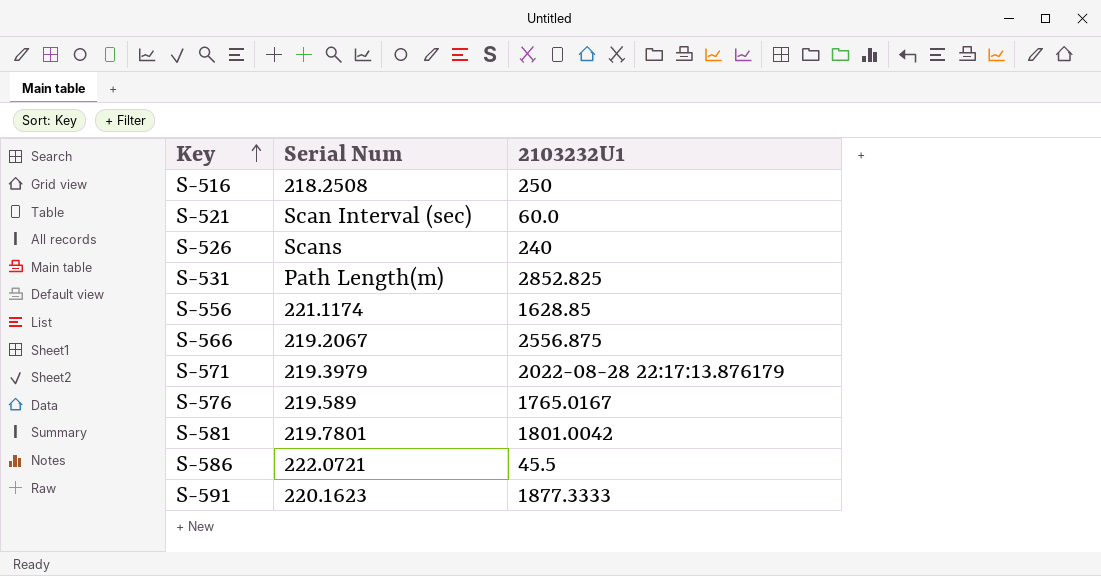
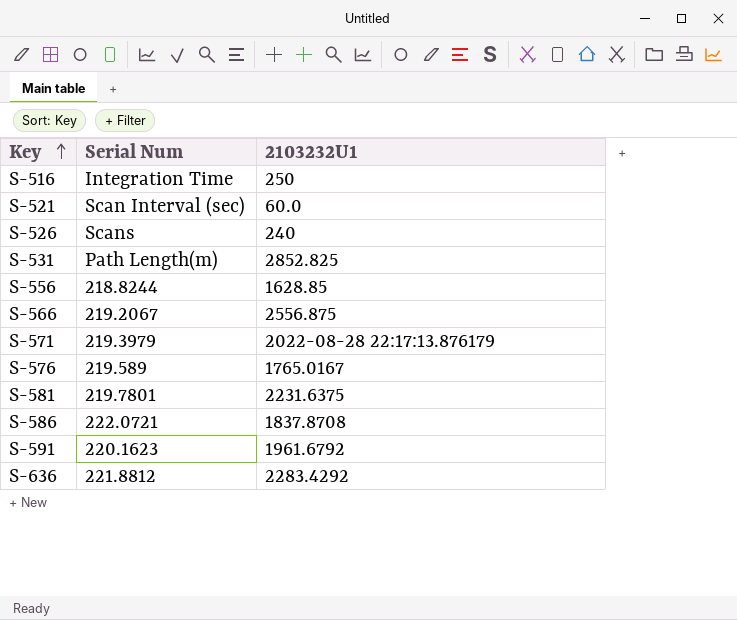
S-516 | Serial Num: 218.2508 -> Integration Time
S-556 | Serial Num: 221.1174 -> 218.8244
S-581 | 2103232U1: 1801.0042 -> 2231.6375
S-586 | 2103232U1: 45.5 -> 1837.8708
S-591 | 2103232U1: 1877.3333 -> 1961.6792
row S-636: none -> 221.8812 | 2283.4292

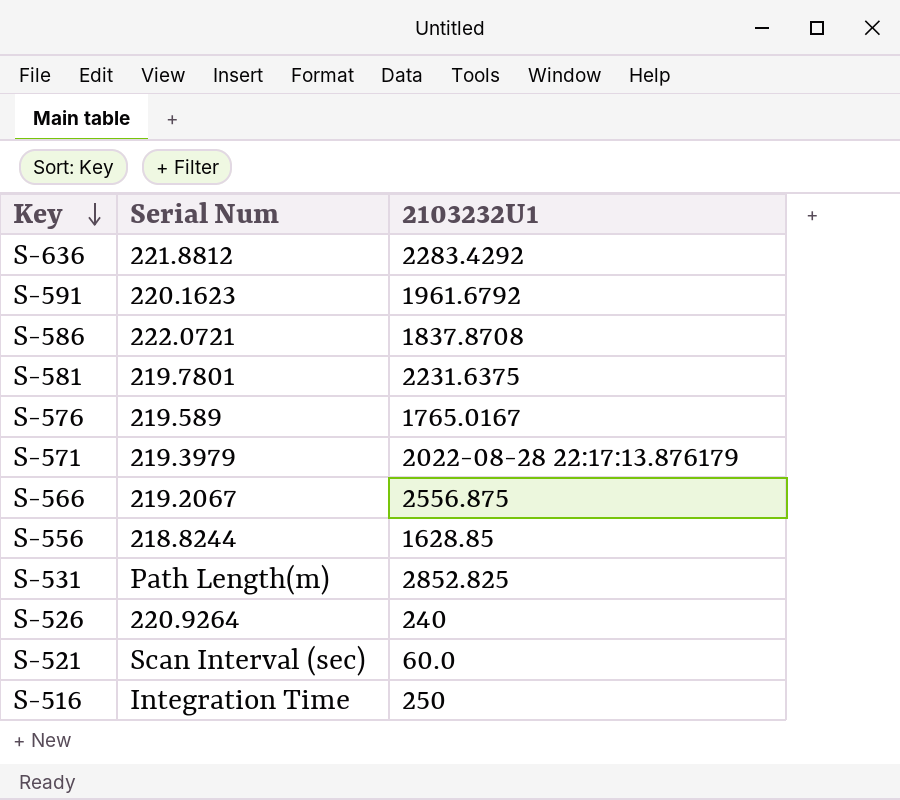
row order: Key ascending -> Key descending
S-526 | Serial Num: Scans -> 220.9264

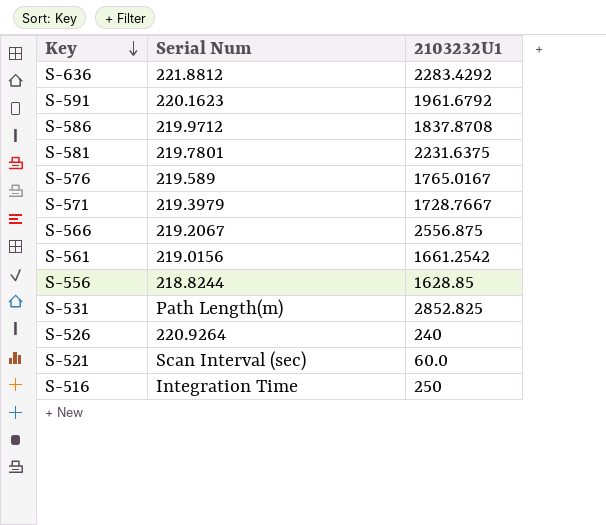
S-586 | Serial Num: 222.0721 -> 219.9712
S-571 | 2103232U1: 2022-08-28 22:17:13.876179 -> 1728.7667
row S-561: none -> 219.0156 | 1661.2542

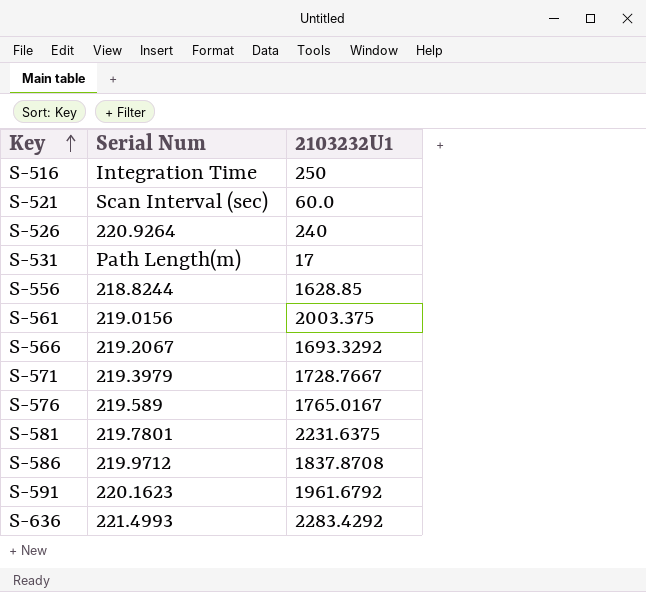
row order: Key descending -> Key ascending
S-531 | 2103232U1: 2852.825 -> 17
S-561 | 2103232U1: 1661.2542 -> 2003.375
S-566 | 2103232U1: 2556.875 -> 1693.3292
S-636 | Serial Num: 221.8812 -> 221.4993

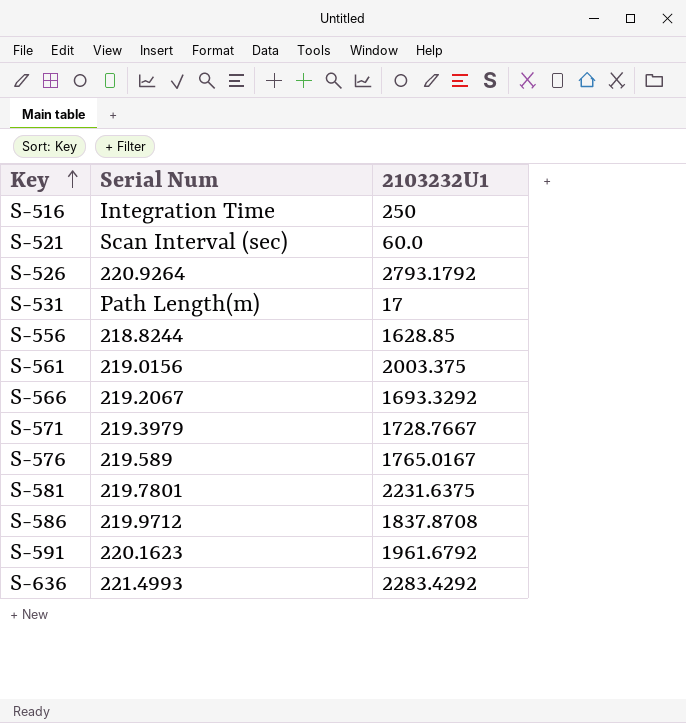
S-526 | 2103232U1: 240 -> 2793.1792

